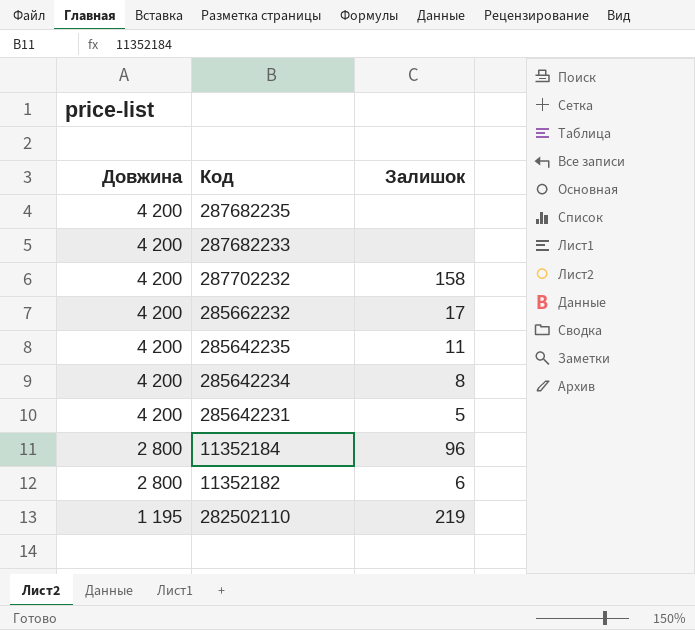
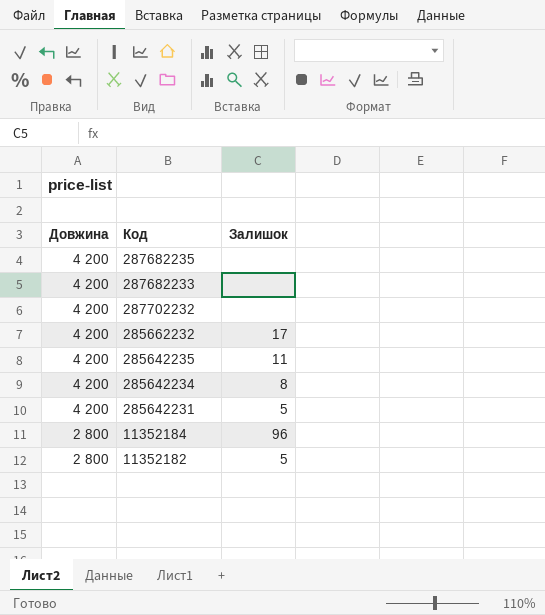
row 282502110: 1 195 | 219 -> none
287702232 | Залишок: 158 -> none
11352182 | Залишок: 6 -> 5

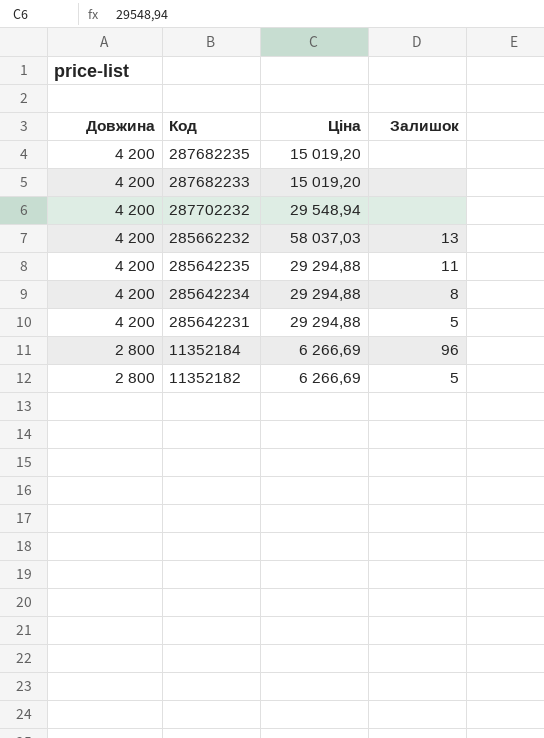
column Ціна | position: none -> 3
285662232 | Залишок: 17 -> 13

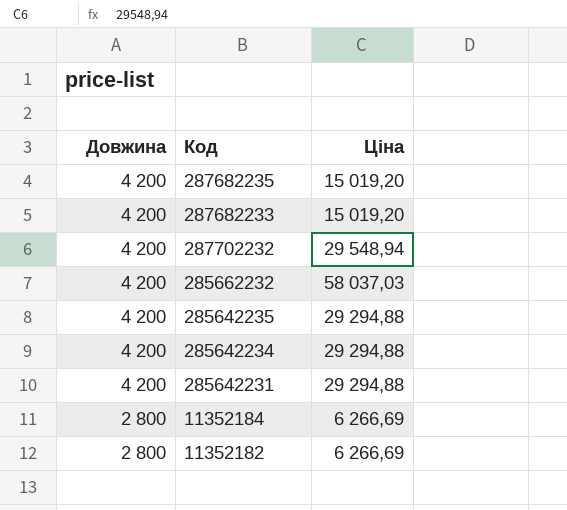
column Залишок | position: 4 -> none

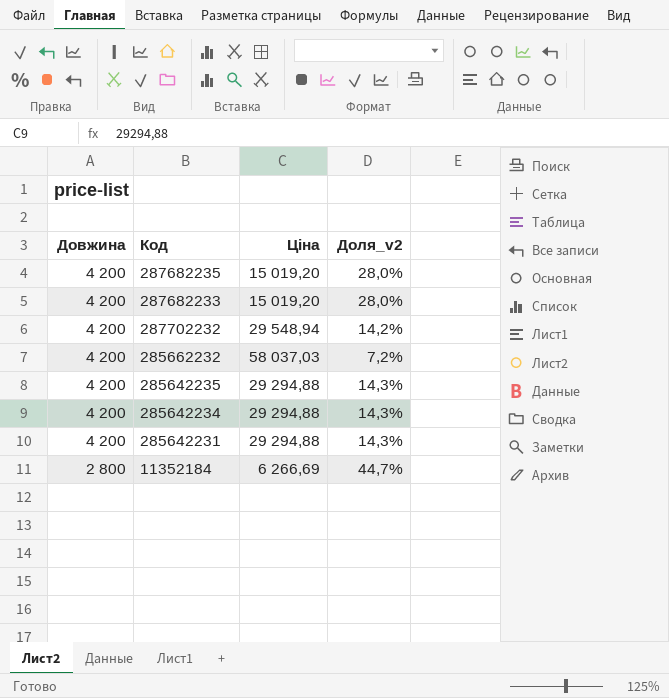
column Доля_v2 | formula: none -> [Довжина] / [Ціна]
row 11352182: 2 800 | 6 266,69 -> none

